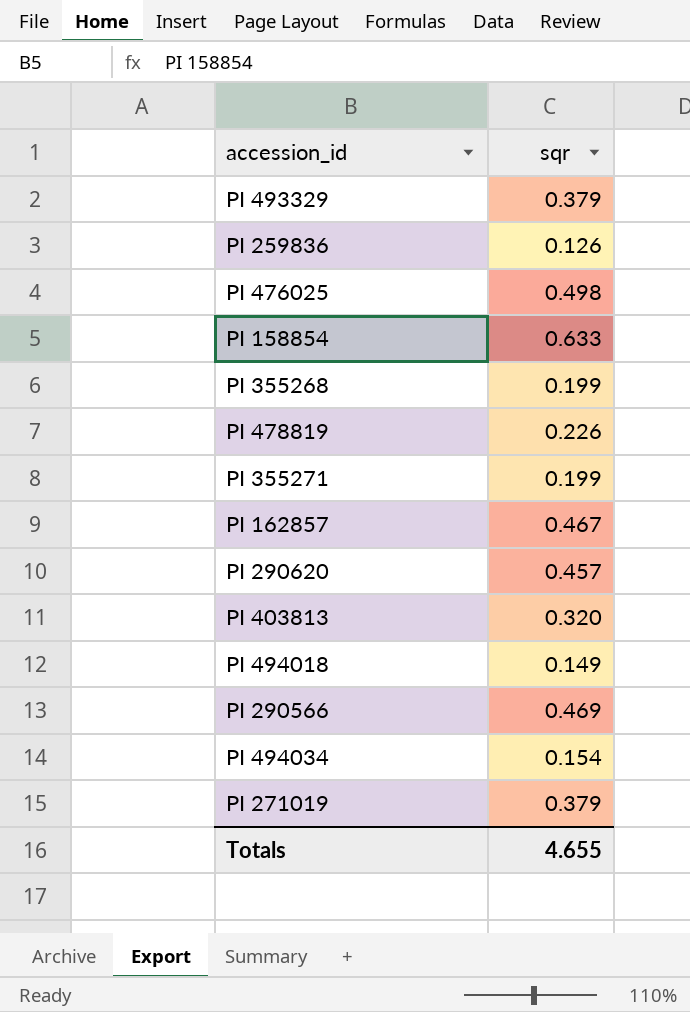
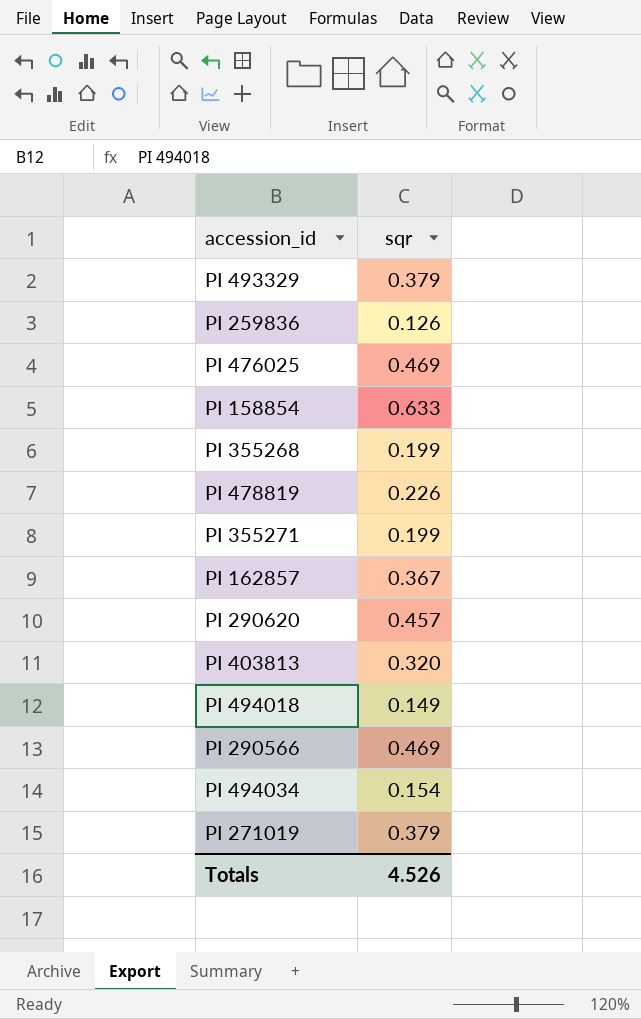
PI 476025 | sqr: 0.498 -> 0.469
PI 162857 | sqr: 0.467 -> 0.367
Totals | sqr: 4.655 -> 4.526

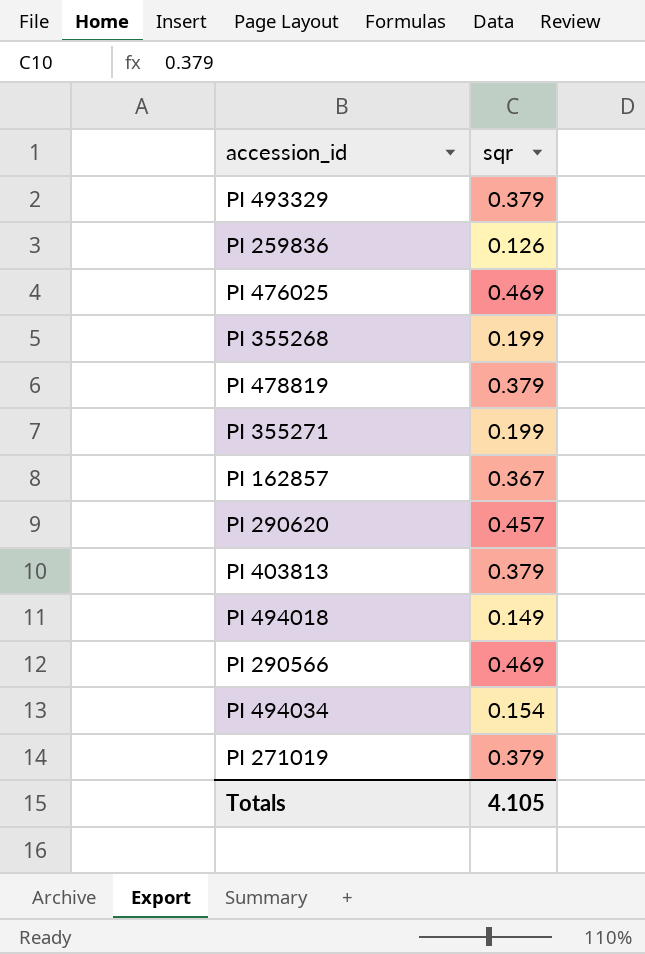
row PI 158854: 0.633 -> none
PI 478819 | sqr: 0.226 -> 0.379
PI 403813 | sqr: 0.320 -> 0.379
Totals | sqr: 4.526 -> 4.105

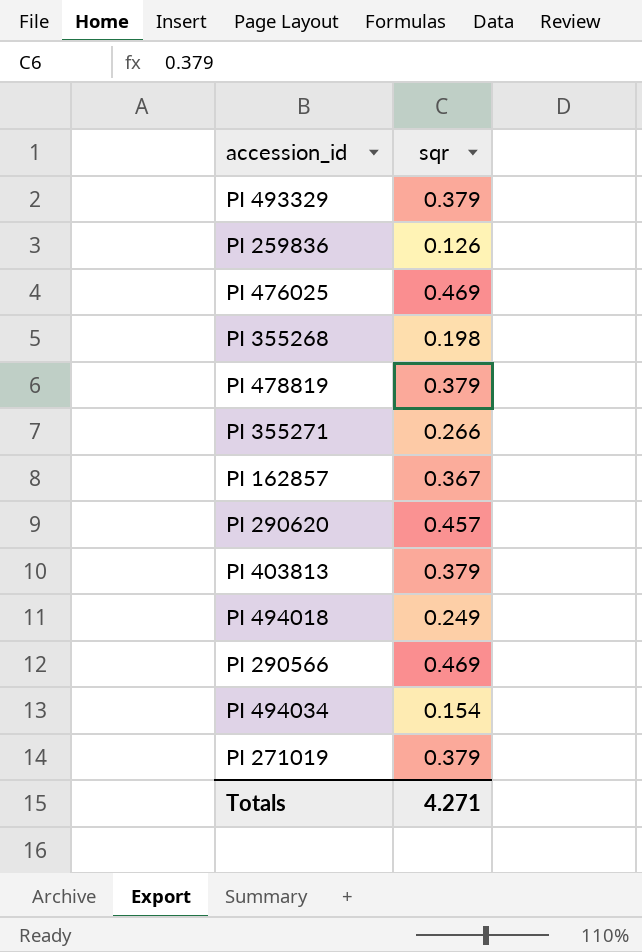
PI 355268 | sqr: 0.199 -> 0.198
PI 355271 | sqr: 0.199 -> 0.266
PI 494018 | sqr: 0.149 -> 0.249
Totals | sqr: 4.105 -> 4.271

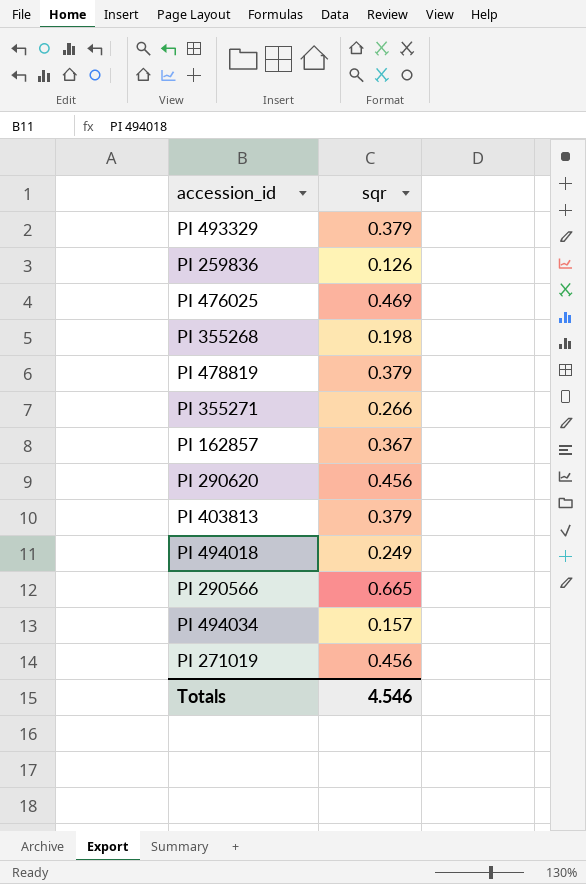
PI 290620 | sqr: 0.457 -> 0.456
PI 290566 | sqr: 0.469 -> 0.665
PI 494034 | sqr: 0.154 -> 0.157
PI 271019 | sqr: 0.379 -> 0.456
Totals | sqr: 4.271 -> 4.546

